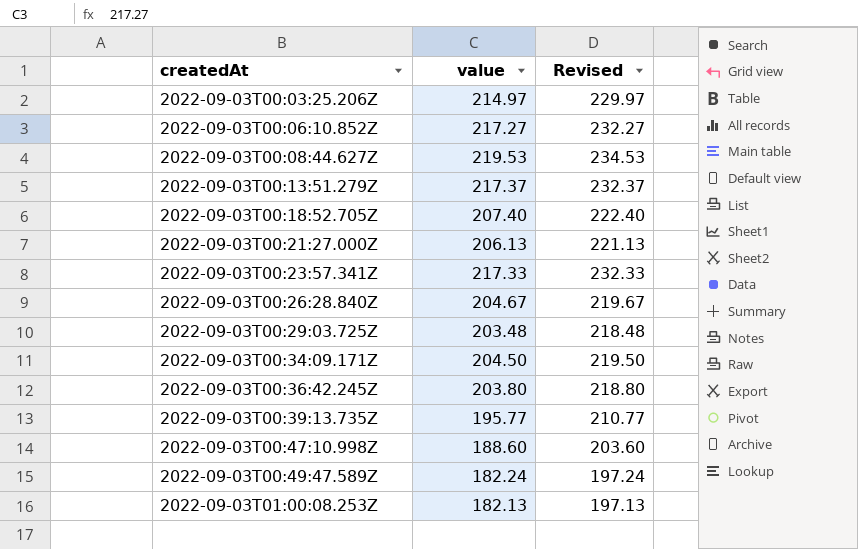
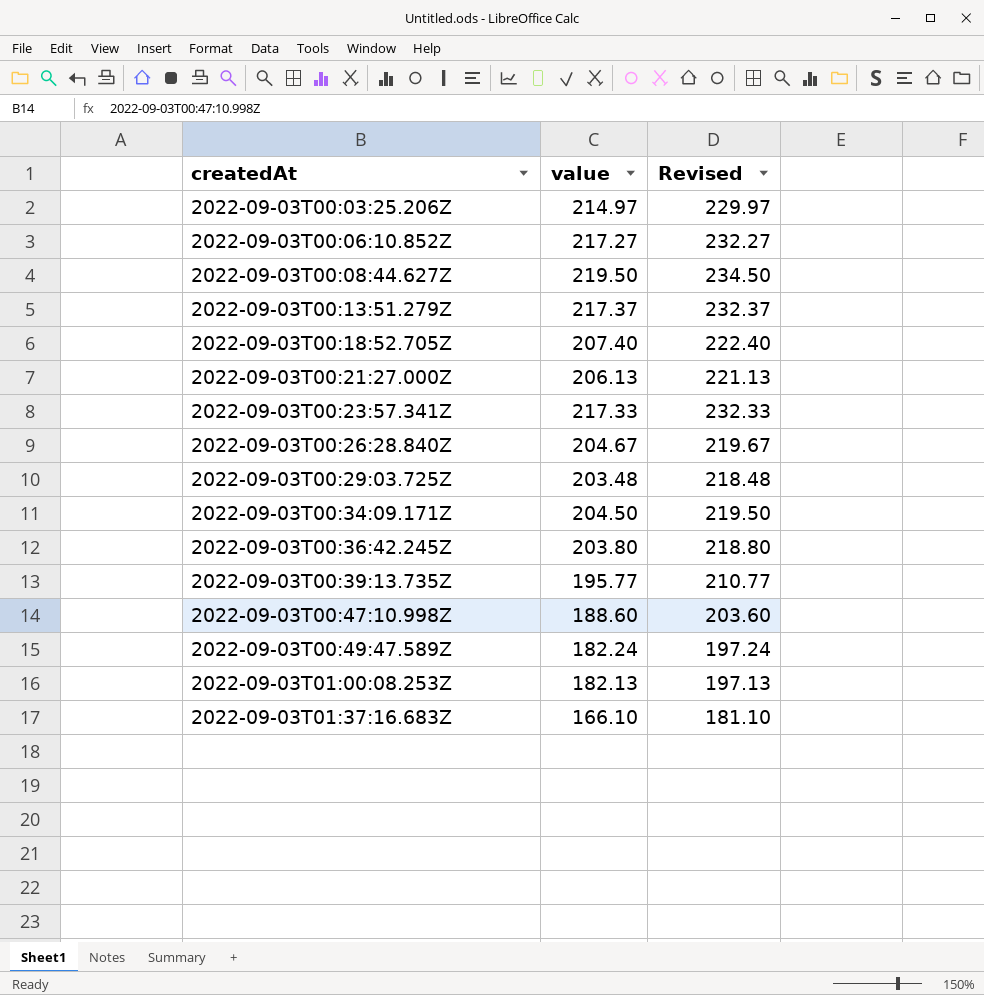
2022-09-03T00:08:44.627Z | value: 219.53 -> 219.50
2022-09-03T00:08:44.627Z | Revised: 234.53 -> 234.50
row 2022-09-03T01:37:16.683Z: none -> 166.10 | 181.10

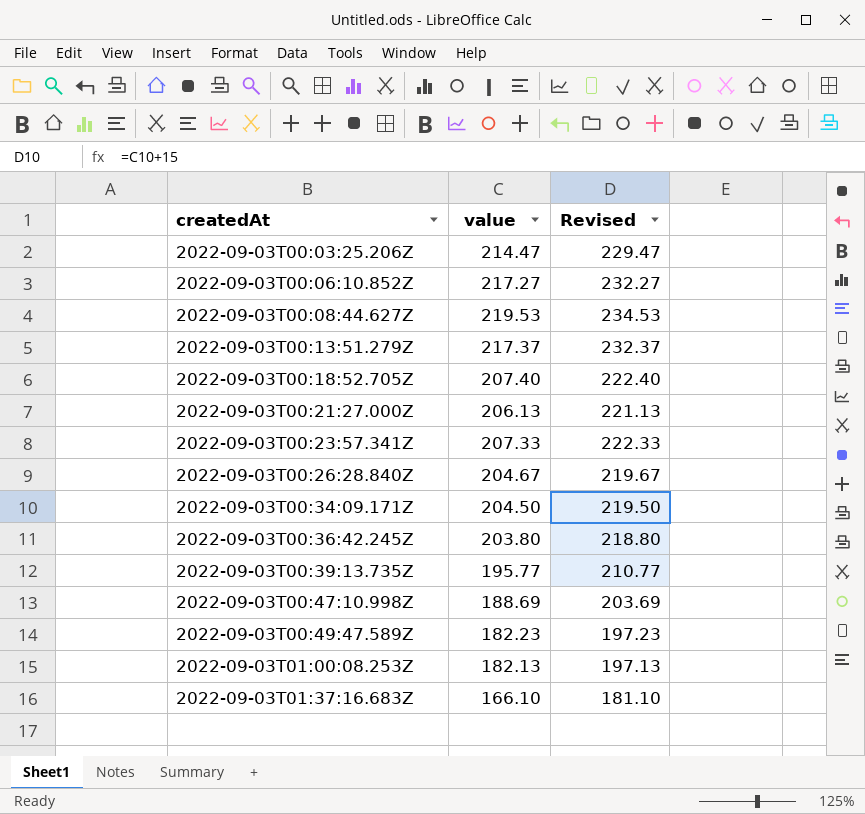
row 2022-09-03T00:29:03.725Z: 203.48 | 218.48 -> none
2022-09-03T00:03:25.206Z | value: 214.97 -> 214.47
2022-09-03T00:03:25.206Z | Revised: 229.97 -> 229.47
2022-09-03T00:08:44.627Z | value: 219.50 -> 219.53
2022-09-03T00:08:44.627Z | Revised: 234.50 -> 234.53
2022-09-03T00:23:57.341Z | value: 217.33 -> 207.33
2022-09-03T00:23:57.341Z | Revised: 232.33 -> 222.33
2022-09-03T00:47:10.998Z | value: 188.60 -> 188.69
2022-09-03T00:47:10.998Z | Revised: 203.60 -> 203.69
2022-09-03T00:49:47.589Z | value: 182.24 -> 182.23
2022-09-03T00:49:47.589Z | Revised: 197.24 -> 197.23

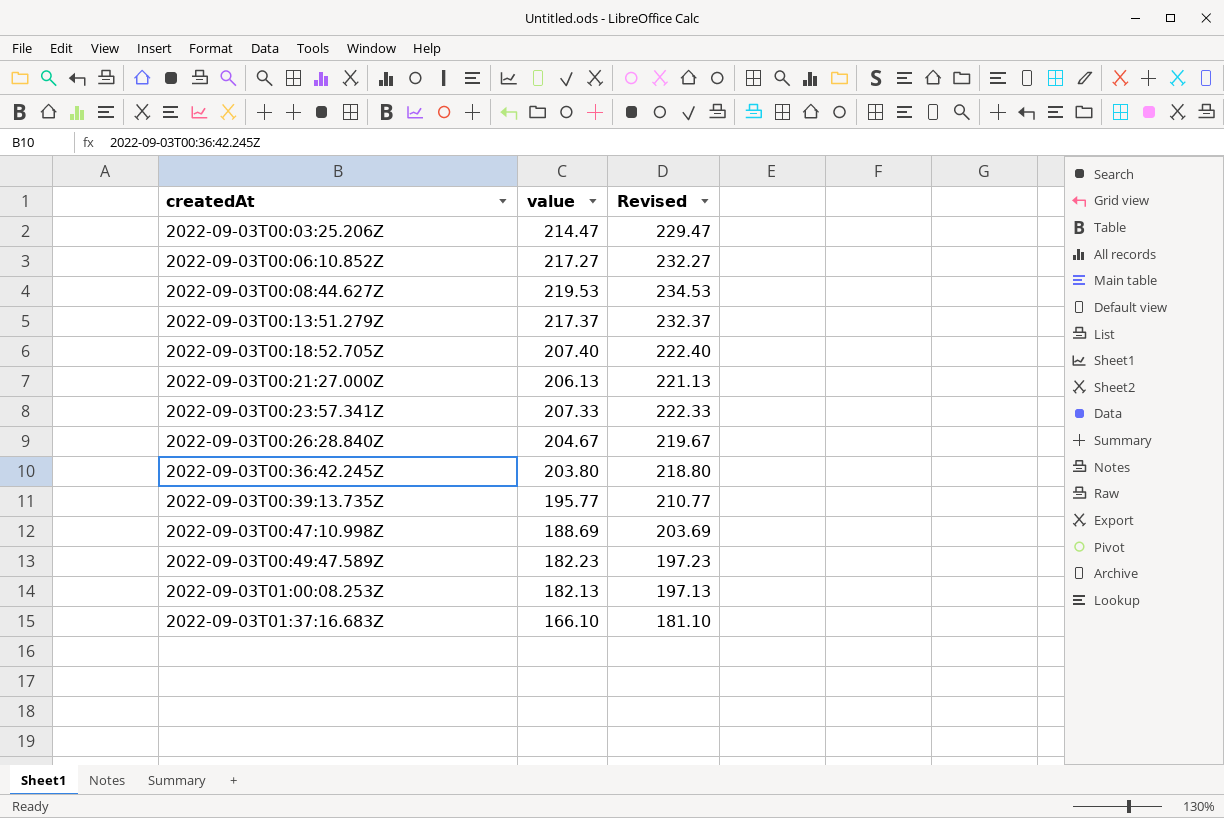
row 2022-09-03T00:34:09.171Z: 204.50 | 219.50 -> none

